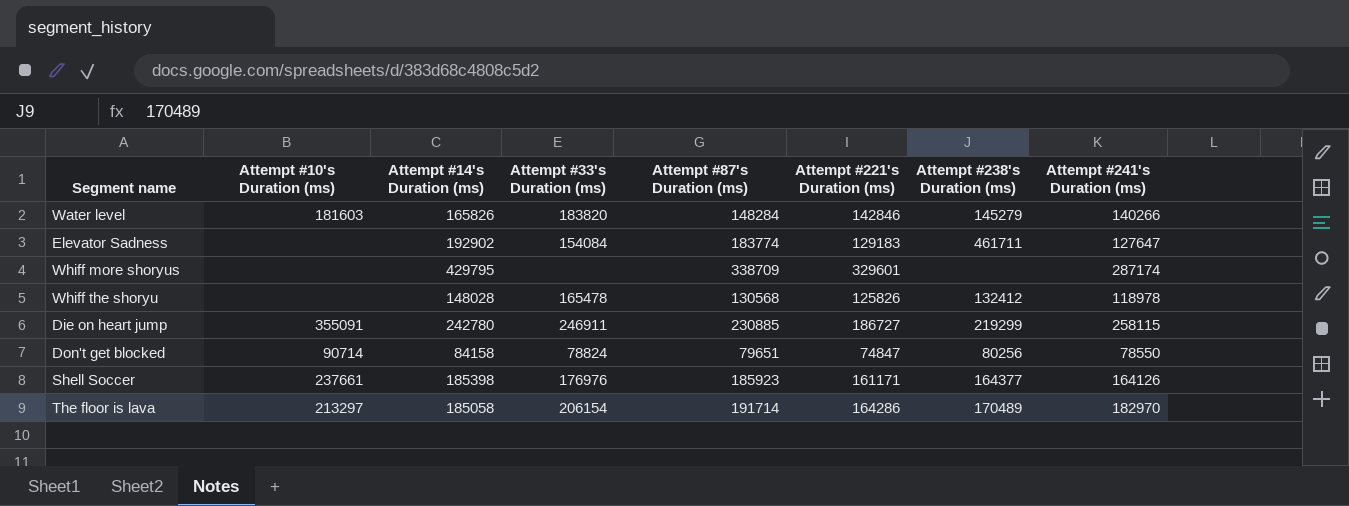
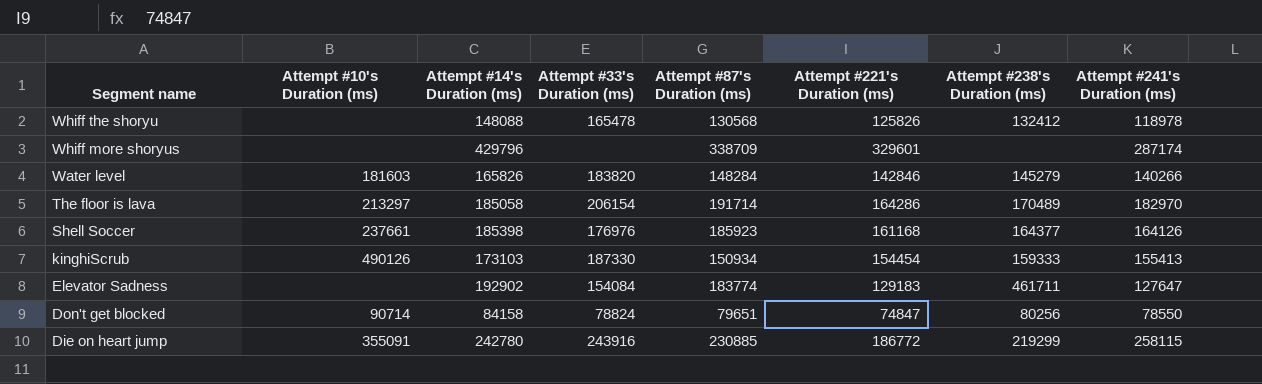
row order: none -> Segment name descending
Whiff the shoryu | Attempt #14's Duration (ms): 148028 -> 148088
Whiff more shoryus | Attempt #14's Duration (ms): 429795 -> 429796
Shell Soccer | Attempt #221's Duration (ms): 161171 -> 161168
row kinghiScrub: none -> 490126 | 173103 | 187330 | 150934 | 154454 | 159333 | 155413
Die on heart jump | Attempt #33's Duration (ms): 246911 -> 243916
Die on heart jump | Attempt #221's Duration (ms): 186727 -> 186772

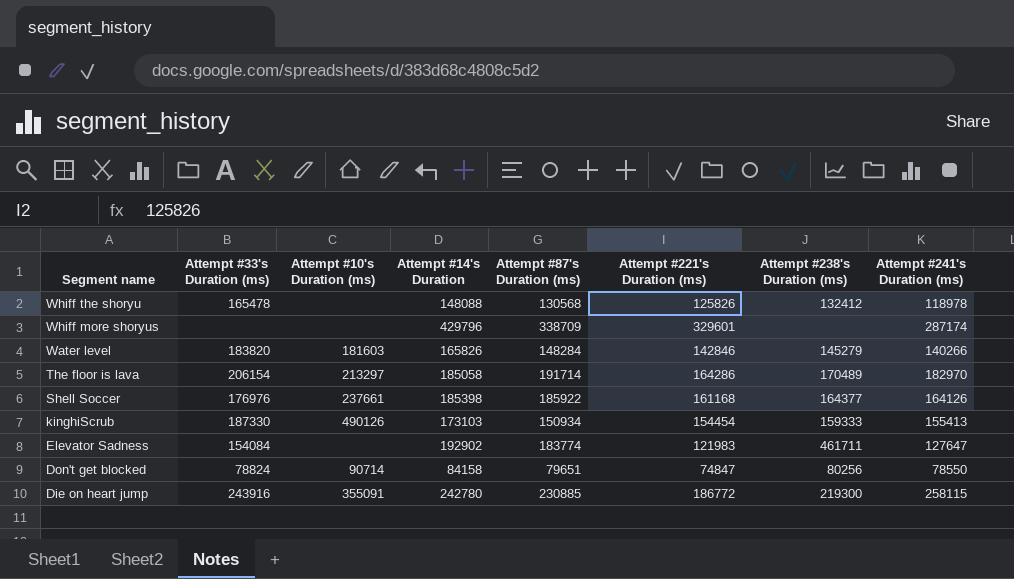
column Attempt #33's Duration (ms) | position: 4 -> 2
column name: Attempt #14's Duration (ms) -> Attempt #14's Duration
Shell Soccer | Attempt #87's Duration (ms): 185923 -> 185922
Elevator Sadness | Attempt #221's Duration (ms): 129183 -> 121983
Die on heart jump | Attempt #238's Duration (ms): 219299 -> 219300

